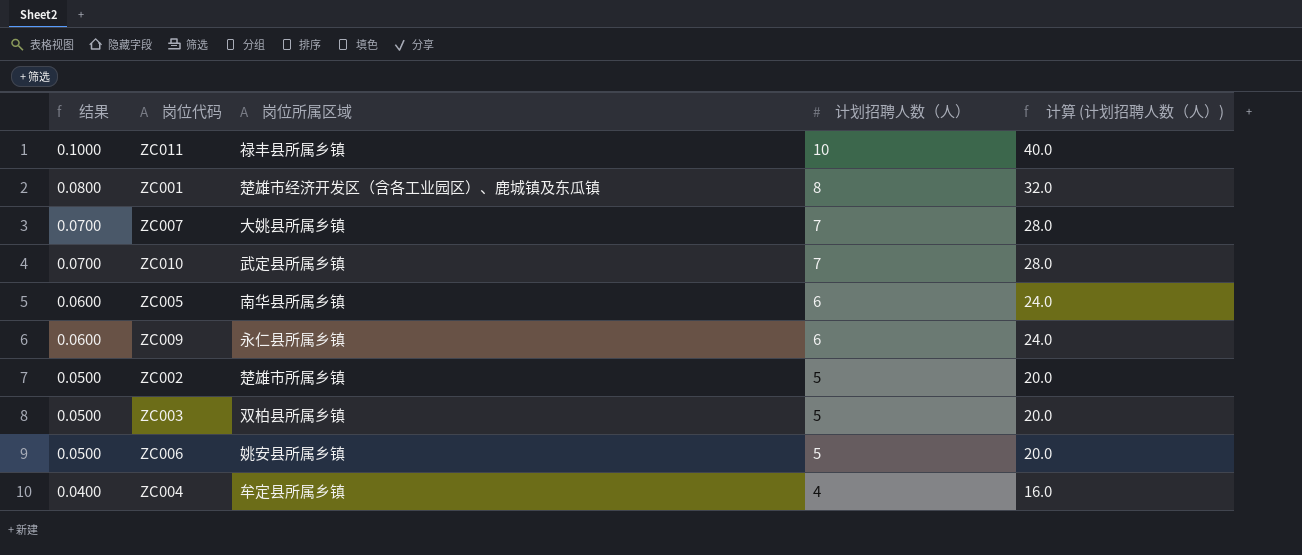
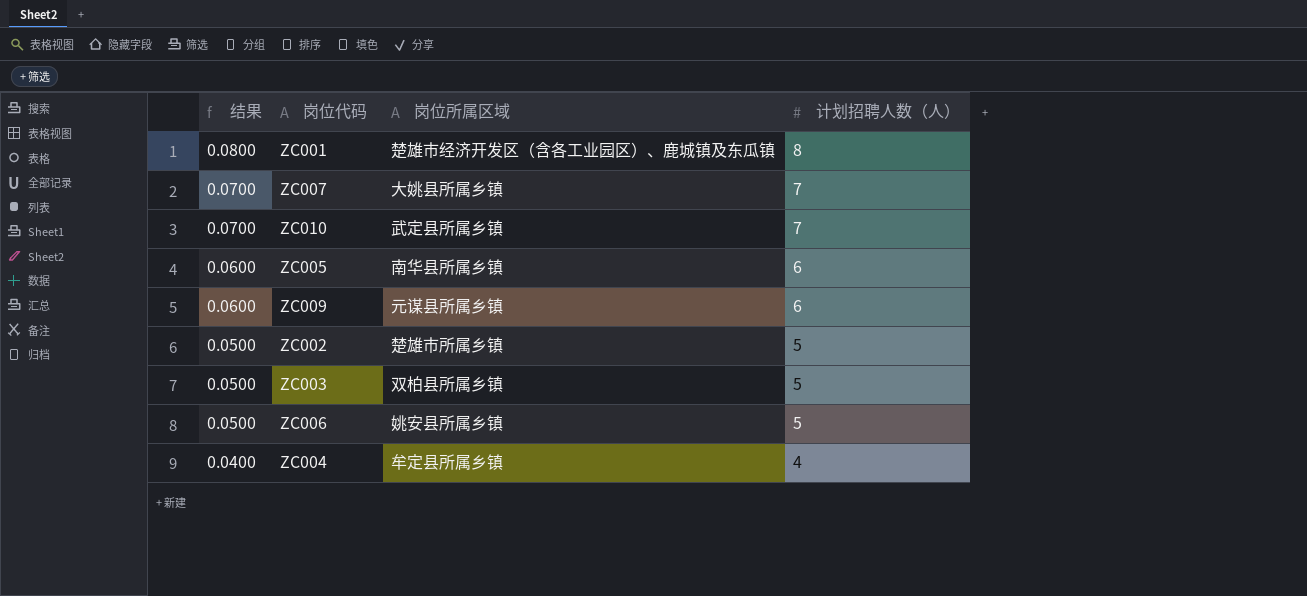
column 计算 (计划招聘人数（人）) | formula: [计划招聘人数（人）] * 4 -> none
row ZC011: 0.1000 | 禄丰县所属乡镇 | 10 | 40.0 -> none
ZC009 | 岗位所属区域: 永仁县所属乡镇 -> 元谋县所属乡镇

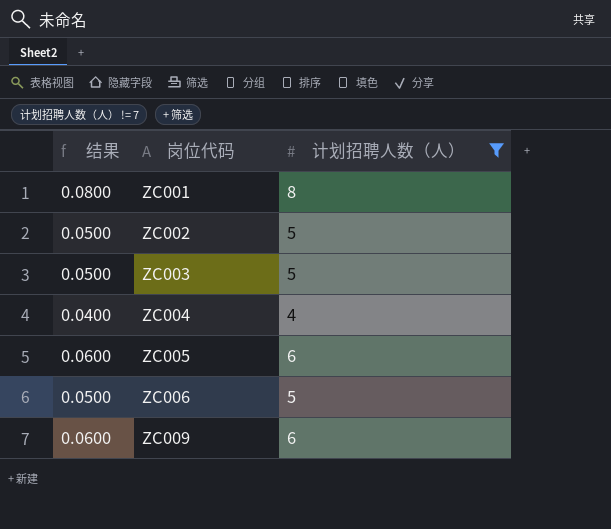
filter: none -> 计划招聘人数（人） != 7
row order: 结果 descending -> 岗位代码 ascending
column 岗位所属区域 | position: 3 -> none

